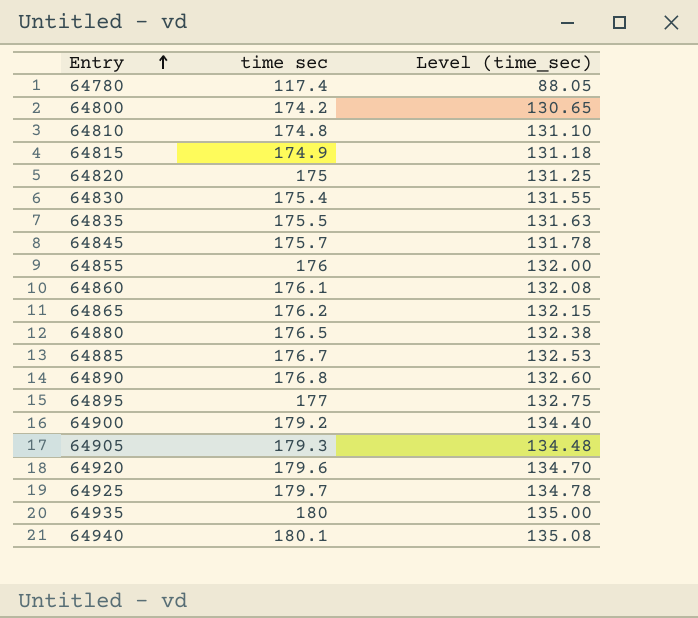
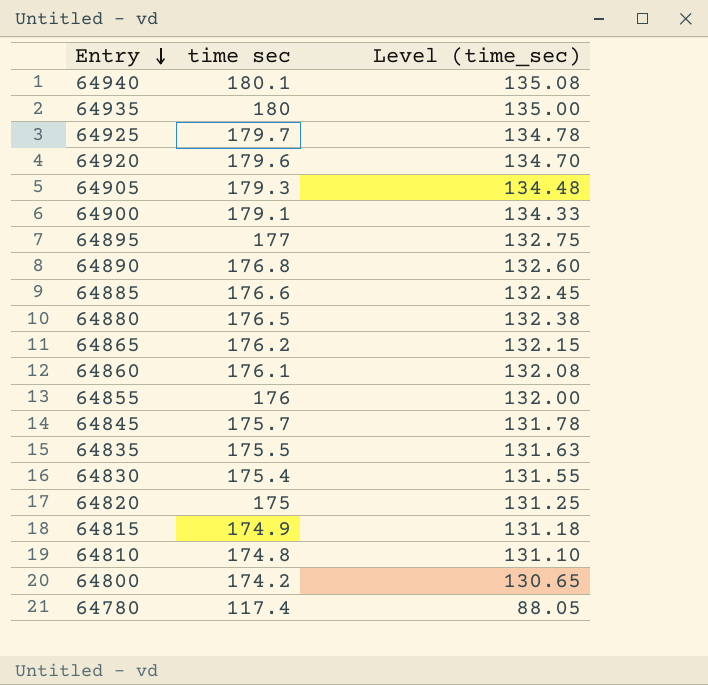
row order: Entry ascending -> Entry descending
64900 | time sec: 179.2 -> 179.1
64900 | Level (time_sec): 134.40 -> 134.33
64885 | time sec: 176.7 -> 176.6
64885 | Level (time_sec): 132.53 -> 132.45

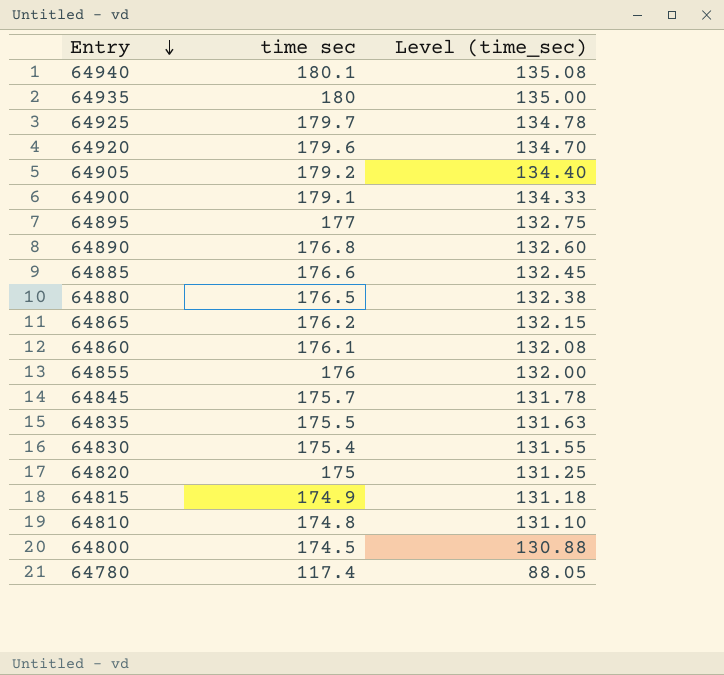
64905 | time sec: 179.3 -> 179.2
64905 | Level (time_sec): 134.48 -> 134.40
64800 | time sec: 174.2 -> 174.5
64800 | Level (time_sec): 130.65 -> 130.88

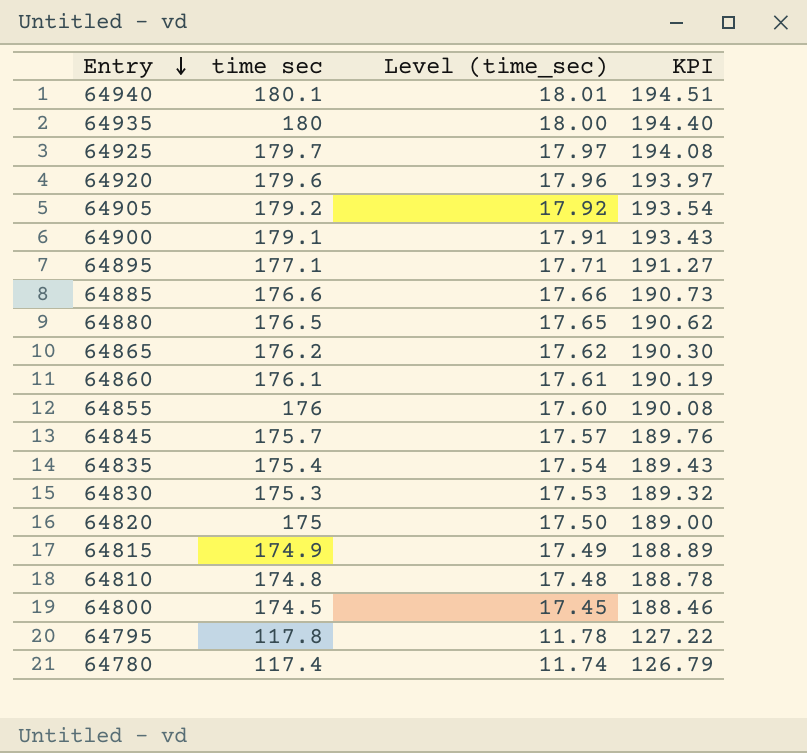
column Level (time_sec) | formula: [time sec] * 0.75 -> [time sec] * 0.1
column KPI | formula: none -> [time sec] * 1.08
row 64890: 176.8 | 132.60 -> none
64895 | time sec: 177 -> 177.1
64835 | time sec: 175.5 -> 175.4
64830 | time sec: 175.4 -> 175.3
row 64795: none -> 117.8 | 11.78 | 127.22

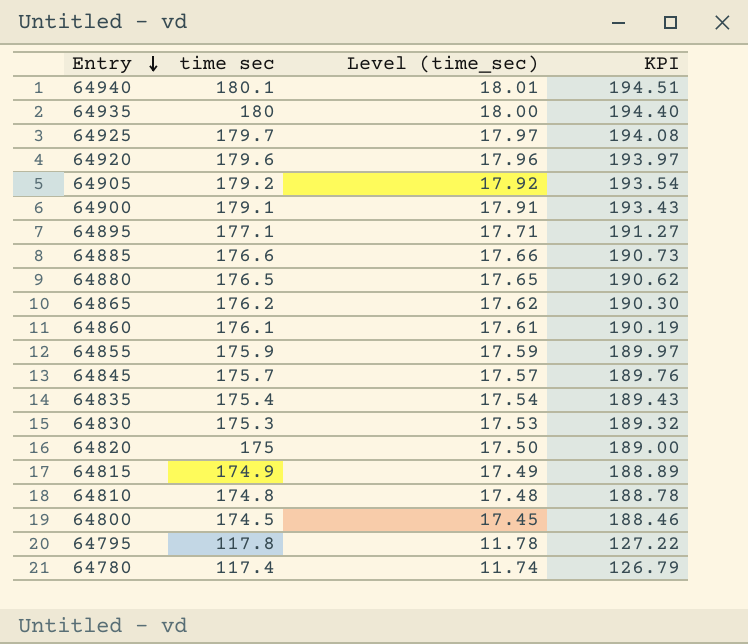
64855 | time sec: 176 -> 175.9
64855 | Level (time_sec): 17.60 -> 17.59
64855 | KPI: 190.08 -> 189.97

